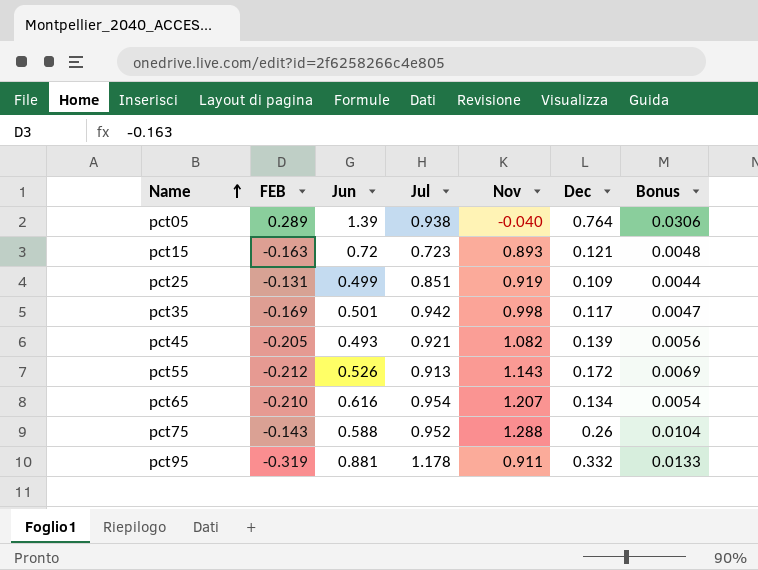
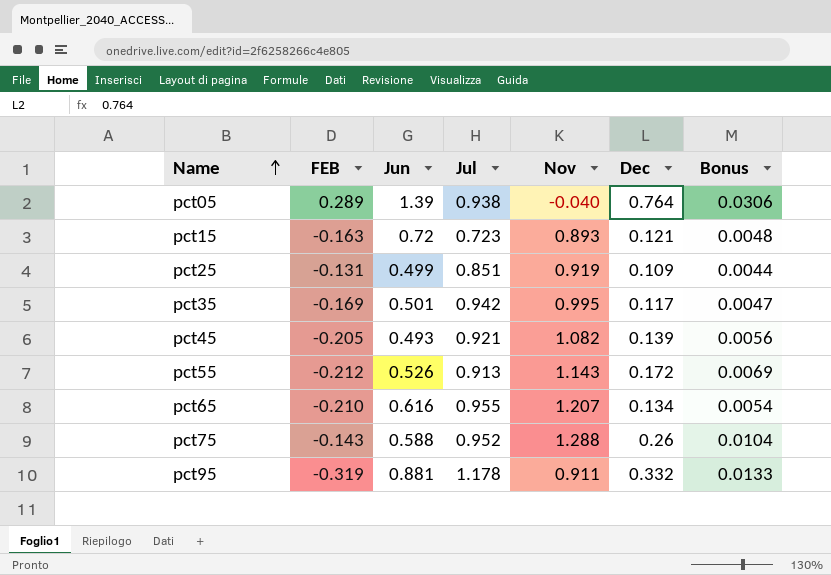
pct35 | Nov: 0.998 -> 0.995
pct65 | Jul: 0.954 -> 0.955

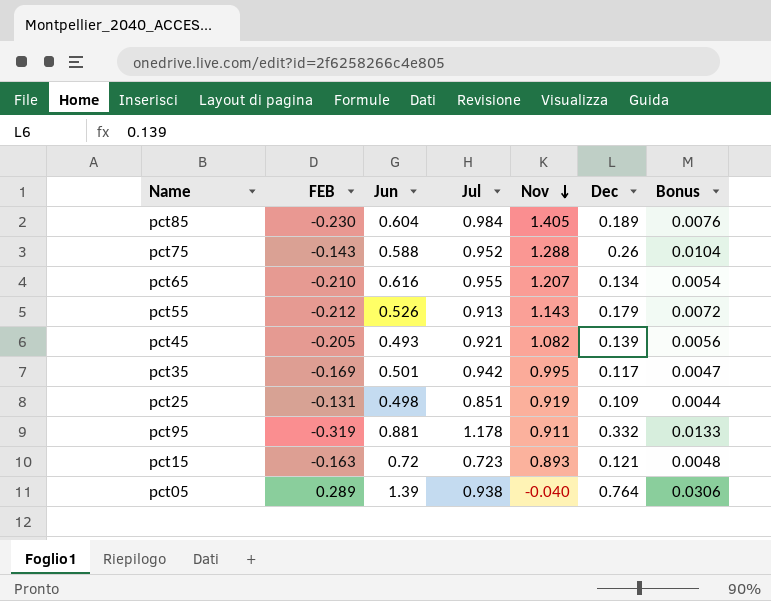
row order: Name ascending -> Nov descending
row pct85: none -> -0.230 | 0.604 | 0.984 | 1.405 | 0.189 | 0.0076
pct55 | Dec: 0.172 -> 0.179
pct55 | Bonus: 0.0069 -> 0.0072
pct25 | Jun: 0.499 -> 0.498

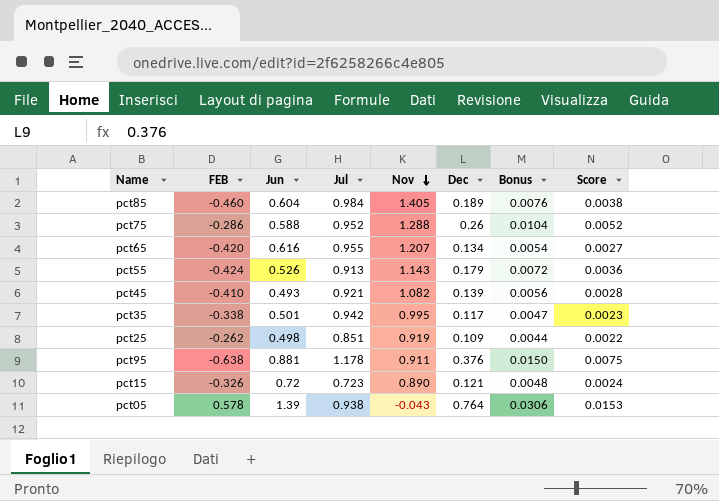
column Score | formula: none -> [Dec] * 0.02
pct85 | FEB: -0.230 -> -0.460
pct75 | FEB: -0.143 -> -0.286
pct65 | FEB: -0.210 -> -0.420
pct55 | FEB: -0.212 -> -0.424
pct45 | FEB: -0.205 -> -0.410
pct35 | FEB: -0.169 -> -0.338
pct25 | FEB: -0.131 -> -0.262
pct95 | FEB: -0.319 -> -0.638
pct95 | Dec: 0.332 -> 0.376
pct95 | Bonus: 0.0133 -> 0.0150
pct15 | FEB: -0.163 -> -0.326
pct15 | Nov: 0.893 -> 0.890
pct05 | FEB: 0.289 -> 0.578
pct05 | Nov: -0.040 -> -0.043

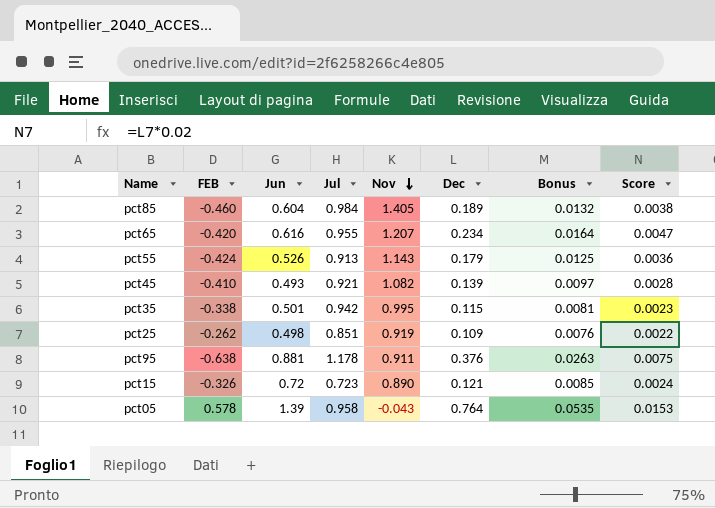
column Bonus | formula: [Dec] * 0.04 -> [Dec] * 0.07
row pct75: -0.286 | 0.588 | 0.952 | 1.288 | 0.26 | 0.0104 | 0.0052 -> none
pct65 | Dec: 0.134 -> 0.234
pct65 | Score: 0.0027 -> 0.0047
pct35 | Dec: 0.117 -> 0.115
pct05 | Jul: 0.938 -> 0.958

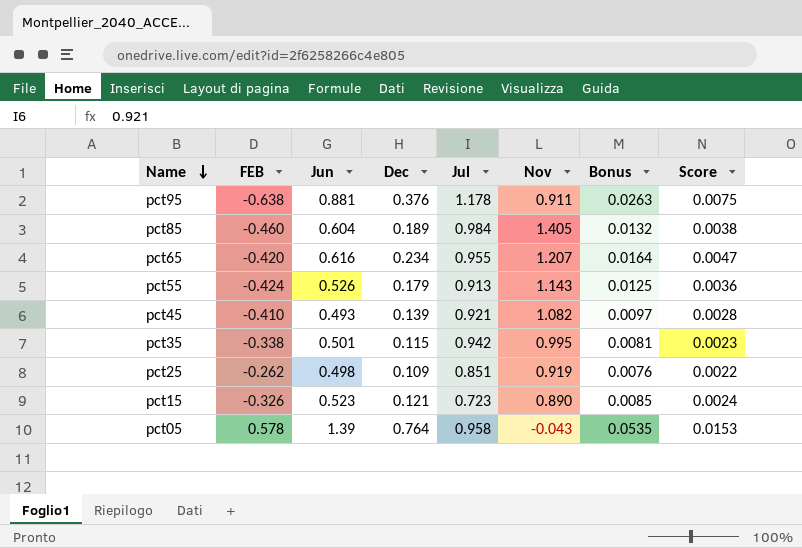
row order: Nov descending -> Name descending
column Dec | position: 6 -> 4
pct15 | Jun: 0.72 -> 0.523

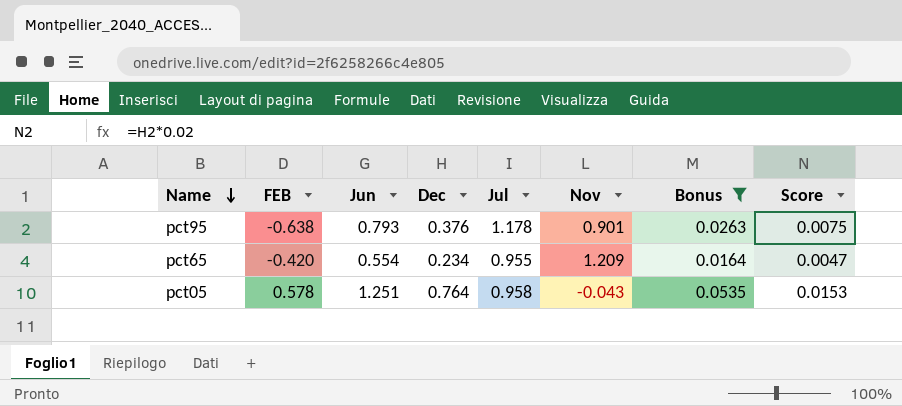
filter: none -> Bonus >= 0.0164
pct95 | Jun: 0.881 -> 0.793
pct95 | Nov: 0.911 -> 0.901
pct65 | Jun: 0.616 -> 0.554
pct65 | Nov: 1.207 -> 1.209
pct05 | Jun: 1.39 -> 1.251

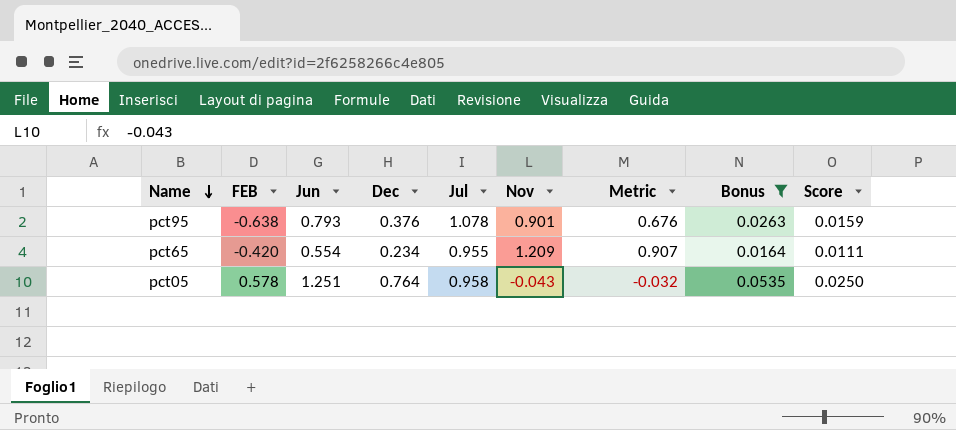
column Metric | formula: none -> [Nov] * 0.75
column Score | formula: [Dec] * 0.02 -> [Jun] * 0.02
pct95 | Jul: 1.178 -> 1.078

